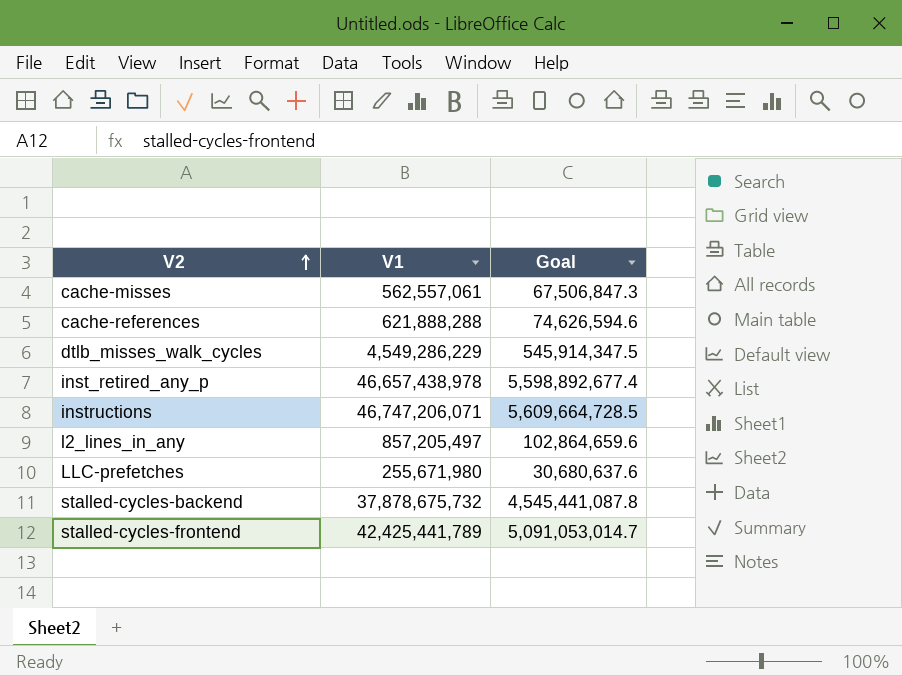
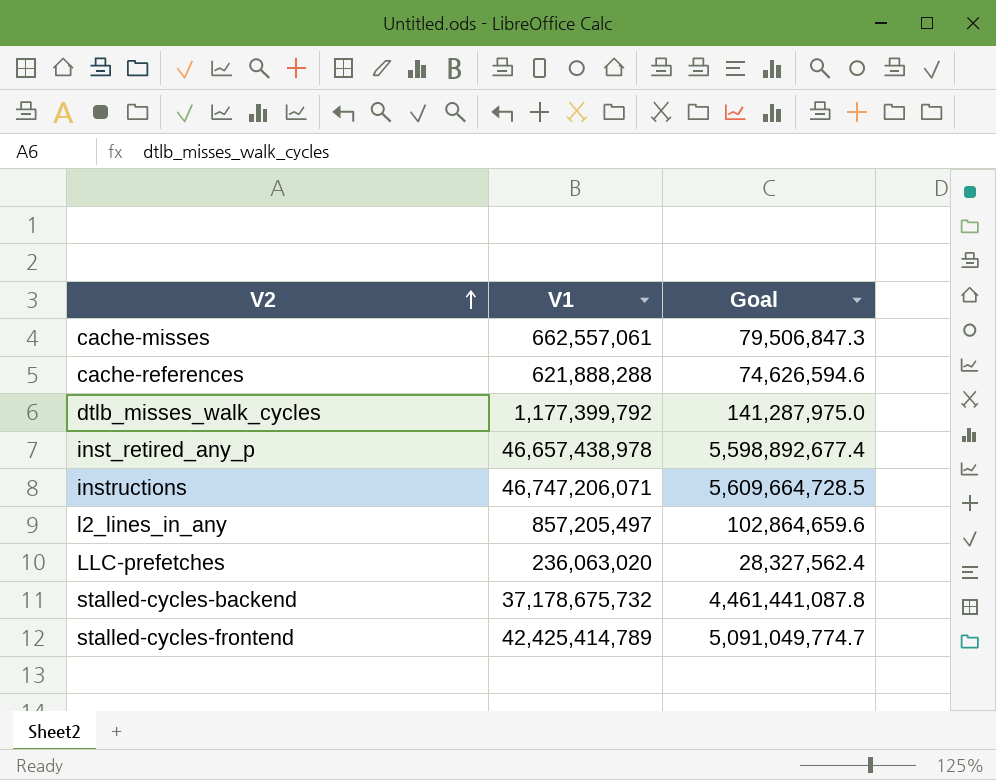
cache-misses | V1: 562,557,061 -> 662,557,061
cache-misses | Goal: 67,506,847.3 -> 79,506,847.3
dtlb_misses_walk_cycles | V1: 4,549,286,229 -> 1,177,399,792
dtlb_misses_walk_cycles | Goal: 545,914,347.5 -> 141,287,975.0
LLC-prefetches | V1: 255,671,980 -> 236,063,020
LLC-prefetches | Goal: 30,680,637.6 -> 28,327,562.4
stalled-cycles-backend | V1: 37,878,675,732 -> 37,178,675,732
stalled-cycles-backend | Goal: 4,545,441,087.8 -> 4,461,441,087.8
stalled-cycles-frontend | V1: 42,425,441,789 -> 42,425,414,789
stalled-cycles-frontend | Goal: 5,091,053,014.7 -> 5,091,049,774.7

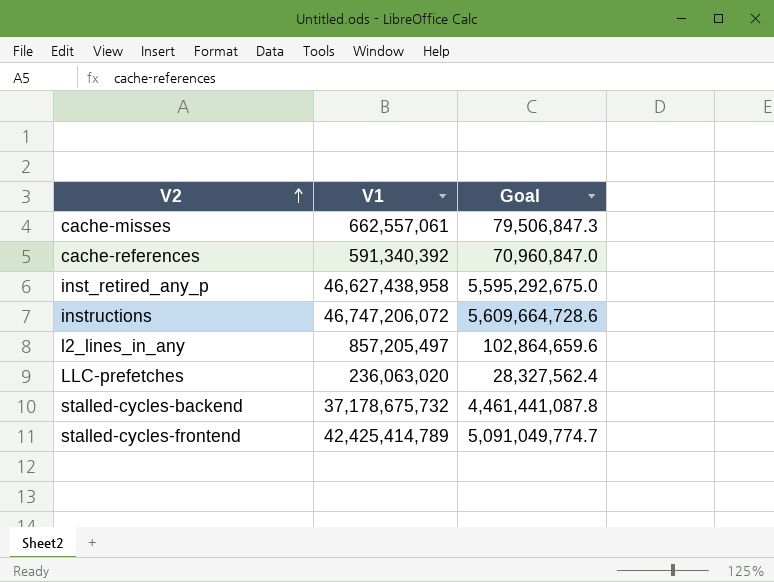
row dtlb_misses_walk_cycles: 1,177,399,792 | 141,287,975.0 -> none
cache-references | V1: 621,888,288 -> 591,340,392
cache-references | Goal: 74,626,594.6 -> 70,960,847.0
inst_retired_any_p | V1: 46,657,438,978 -> 46,627,438,958
inst_retired_any_p | Goal: 5,598,892,677.4 -> 5,595,292,675.0
instructions | V1: 46,747,206,071 -> 46,747,206,072
instructions | Goal: 5,609,664,728.5 -> 5,609,664,728.6

